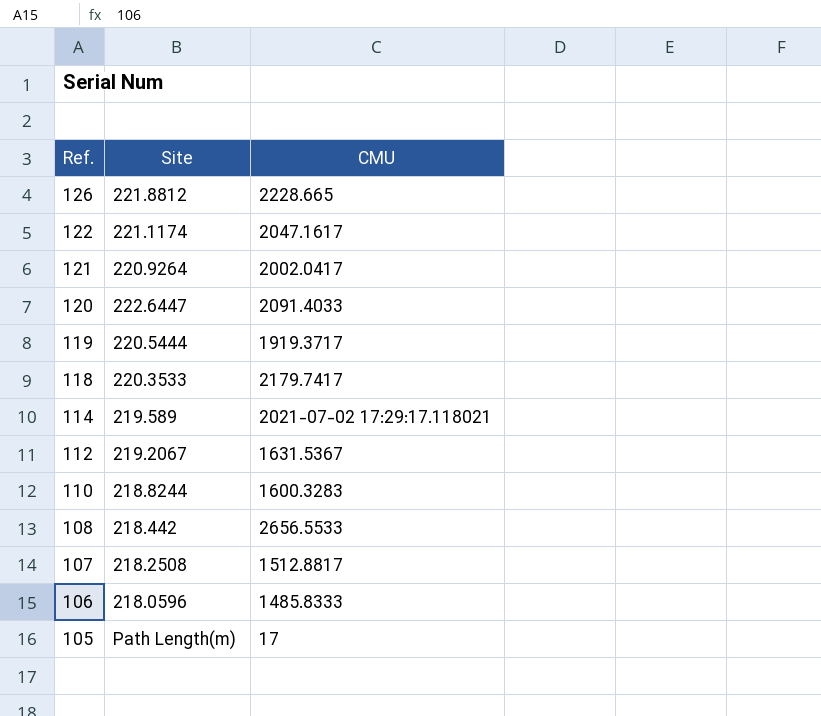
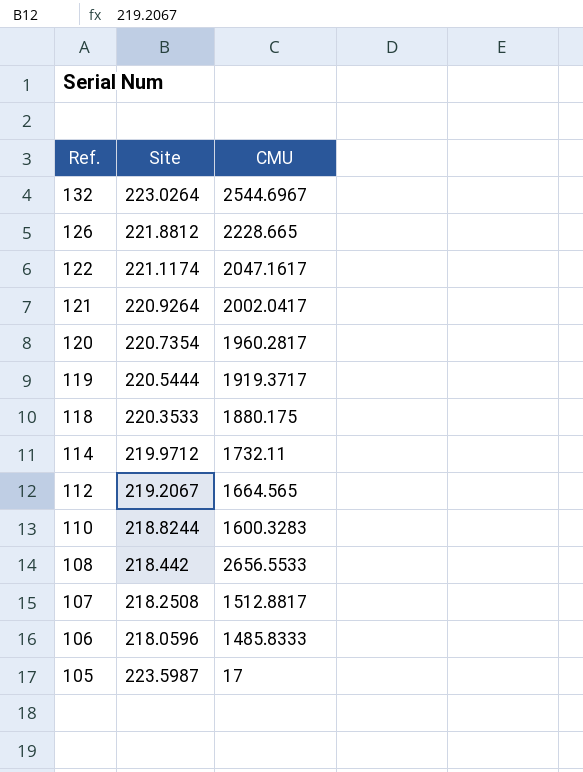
row 132: none -> 223.0264 | 2544.6967
120 | Site: 222.6447 -> 220.7354
120 | CMU: 2091.4033 -> 1960.2817
118 | CMU: 2179.7417 -> 1880.175
114 | Site: 219.589 -> 219.9712
114 | CMU: 2021-07-02 17:29:17.118021 -> 1732.11
112 | CMU: 1631.5367 -> 1664.565
105 | Site: Path Length(m) -> 223.5987

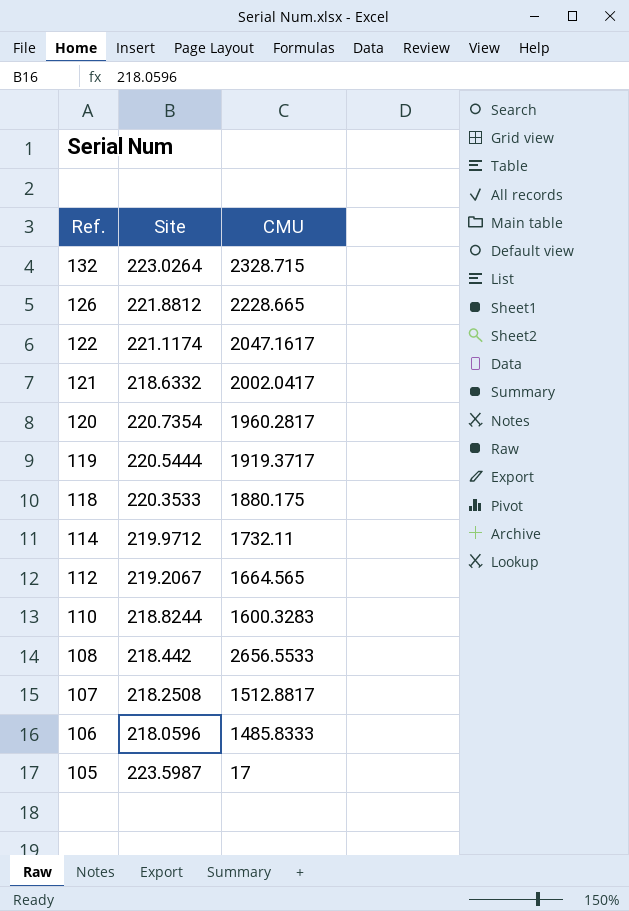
132 | CMU: 2544.6967 -> 2328.715
121 | Site: 220.9264 -> 218.6332

